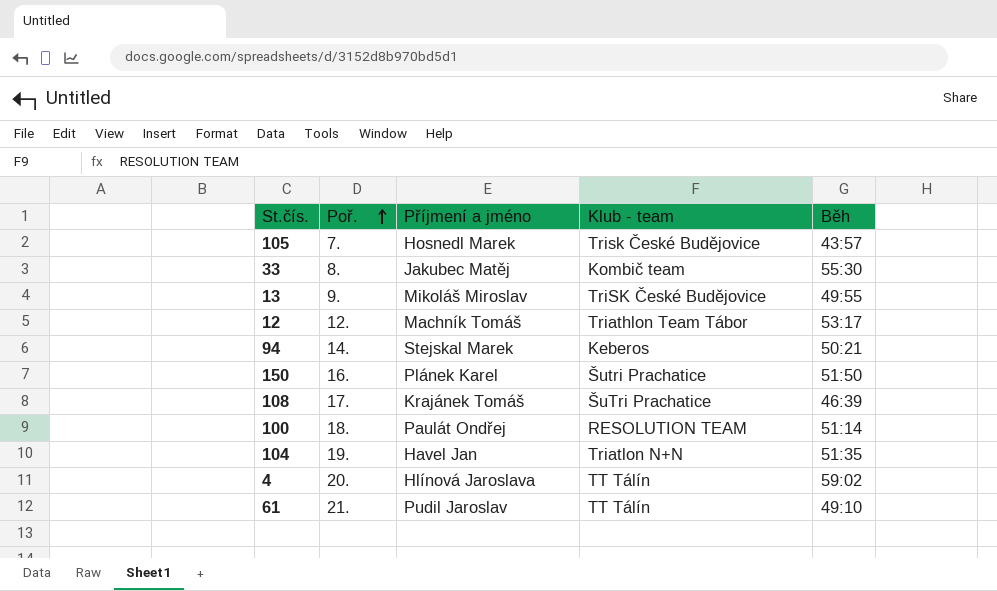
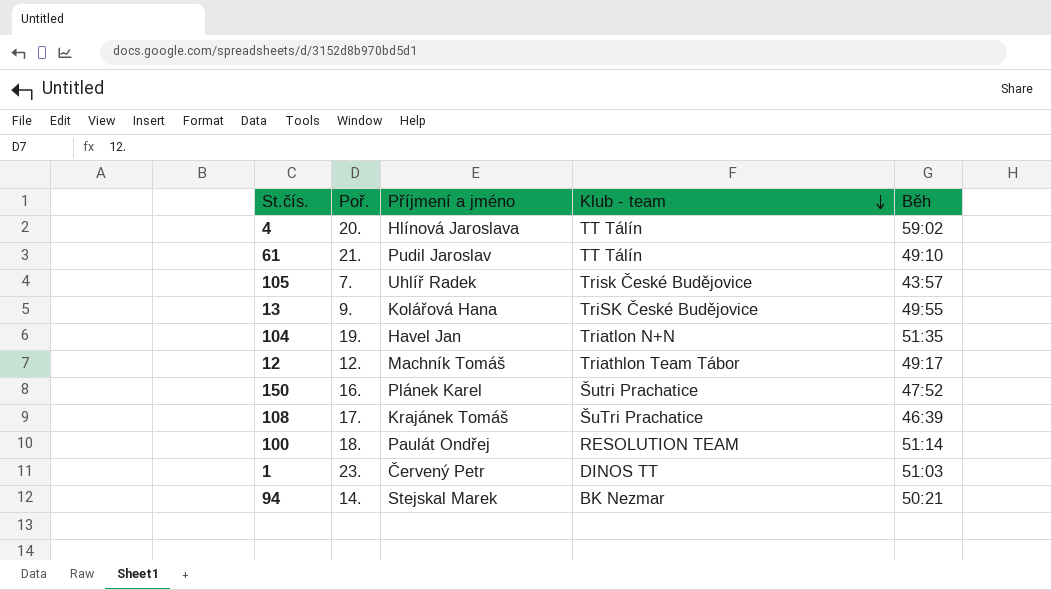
row order: Poř. ascending -> Klub - team descending
row 33: 8. | Jakubec Matěj | Kombič team | 55:30 -> none
105 | Příjmení a jméno: Hosnedl Marek -> Uhlíř Radek
13 | Příjmení a jméno: Mikoláš Miroslav -> Kolářová Hana
12 | Běh: 53:17 -> 49:17
150 | Běh: 51:50 -> 47:52
row 1: none -> 23. | Červený Petr | DINOS TT | 51:03
94 | Klub - team: Keberos -> BK Nezmar

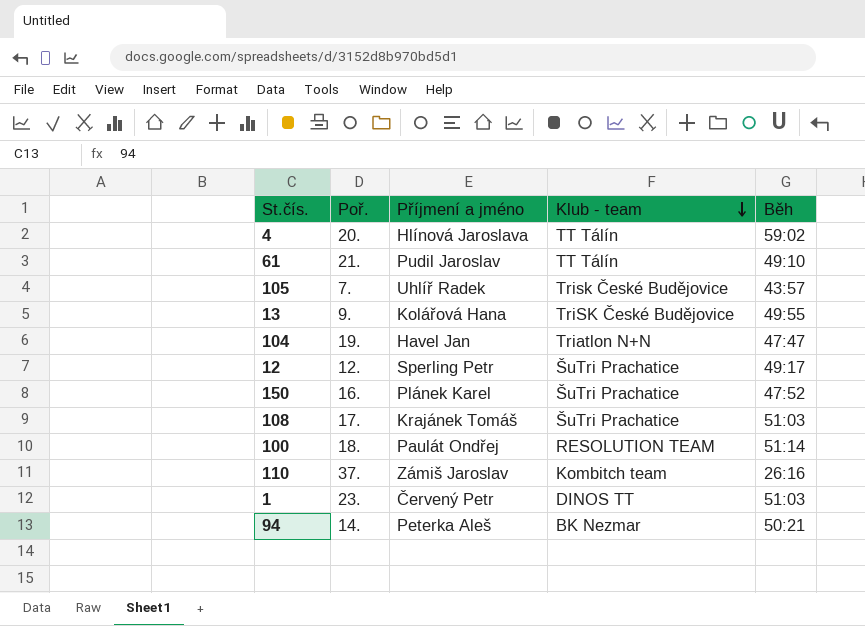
104 | Běh: 51:35 -> 47:47
12 | Příjmení a jméno: Machník Tomáš -> Sperling Petr
12 | Klub - team: Triathlon Team Tábor -> ŠuTri Prachatice
150 | Klub - team: Šutri Prachatice -> ŠuTri Prachatice
108 | Běh: 46:39 -> 51:03
row 110: none -> 37. | Zámiš Jaroslav | Kombitch team | 26:16
94 | Příjmení a jméno: Stejskal Marek -> Peterka Aleš

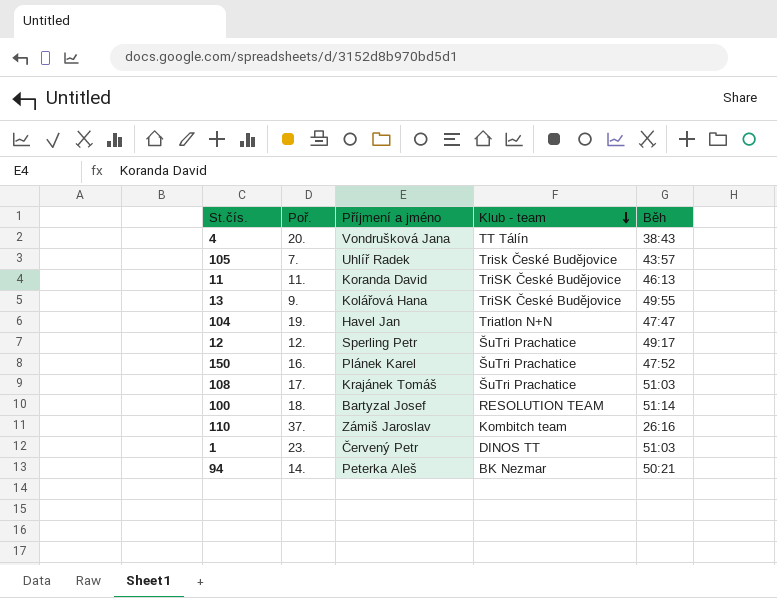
row 61: 21. | Pudil Jaroslav | TT Tálín | 49:10 -> none
4 | Příjmení a jméno: Hlínová Jaroslava -> Vondrušková Jana
4 | Běh: 59:02 -> 38:43
row 11: none -> 11. | Koranda David | TriSK České Budějovice | 46:13
100 | Příjmení a jméno: Paulát Ondřej -> Bartyzal Josef

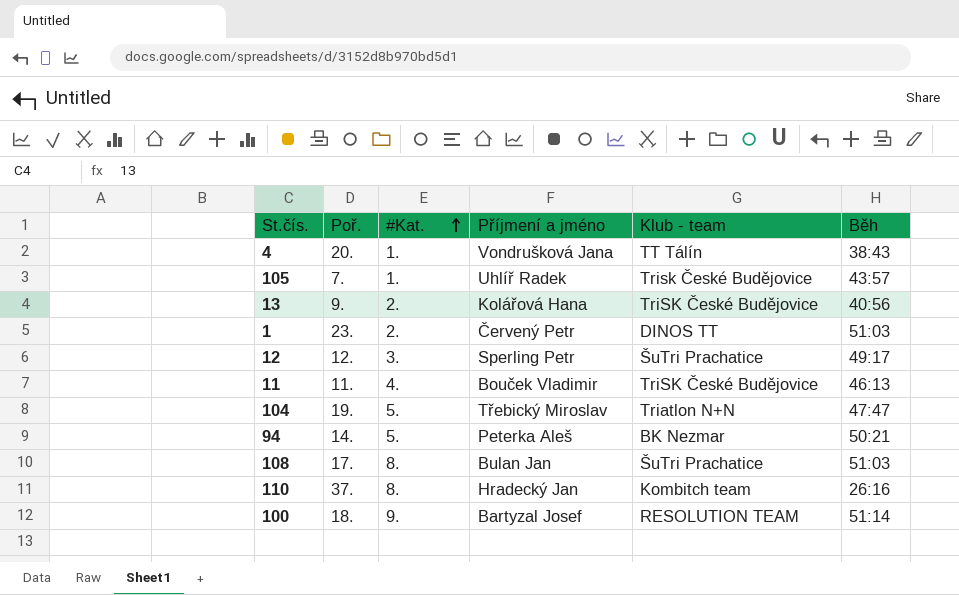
row order: Klub - team descending -> #Kat. ascending
column #Kat. | position: none -> 3
row 150: 16. | Plánek Karel | ŠuTri Prachatice | 47:52 -> none
13 | Běh: 49:55 -> 40:56
11 | Příjmení a jméno: Koranda David -> Bouček Vladimir
104 | Příjmení a jméno: Havel Jan -> Třebický Miroslav
108 | Příjmení a jméno: Krajánek Tomáš -> Bulan Jan
110 | Příjmení a jméno: Zámiš Jaroslav -> Hradecký Jan

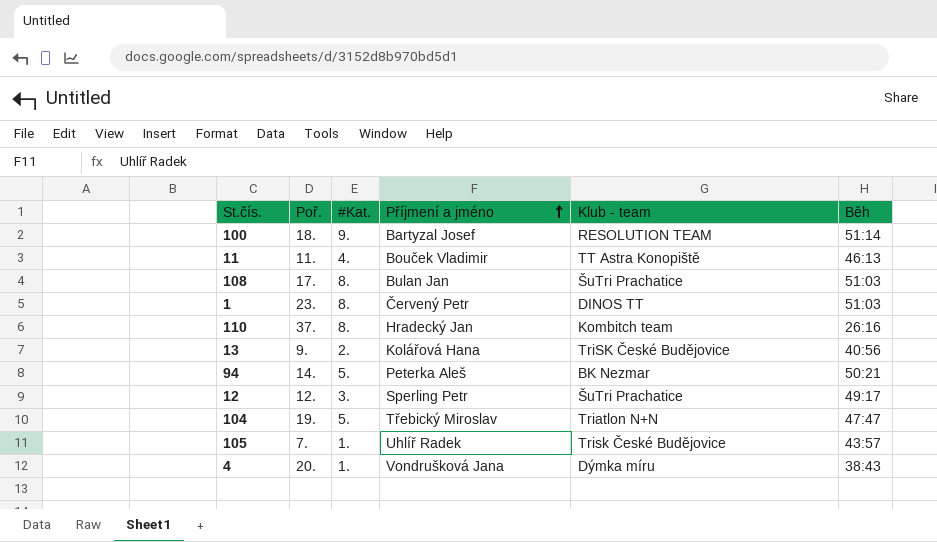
row order: #Kat. ascending -> Příjmení a jméno ascending
11 | Klub - team: TriSK České Budějovice -> TT Astra Konopiště
1 | #Kat.: 2. -> 8.
4 | Klub - team: TT Tálín -> Dýmka míru

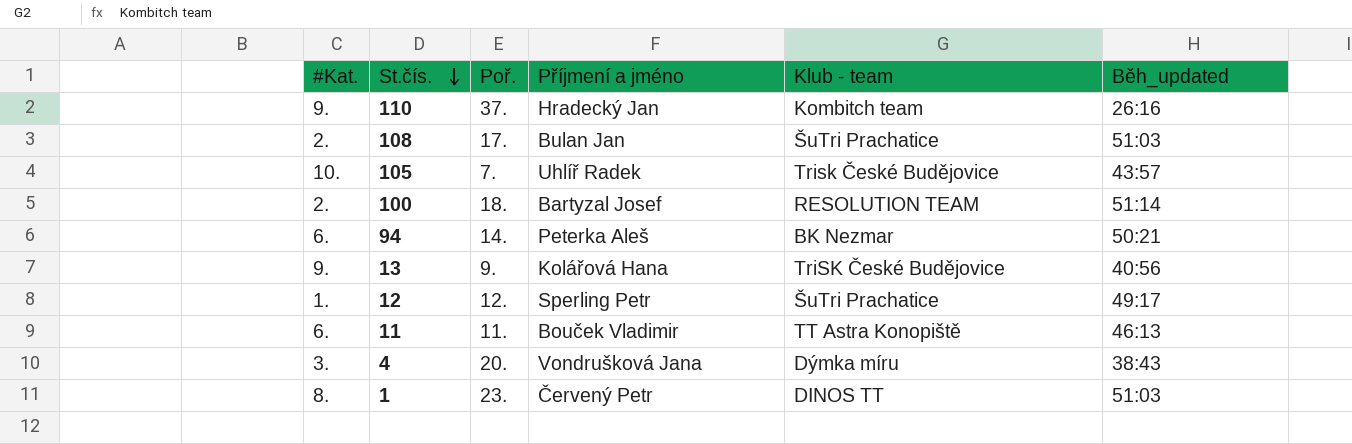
row order: Příjmení a jméno ascending -> St.čís. descending
column #Kat. | position: 3 -> 1
column name: Běh -> Běh_updated
row 104: 19. | 5. | Třebický Miroslav | Triatlon N+N | 47:47 -> none
110 | #Kat.: 8. -> 9.
108 | #Kat.: 8. -> 2.
105 | #Kat.: 1. -> 10.
100 | #Kat.: 9. -> 2.
94 | #Kat.: 5. -> 6.
13 | #Kat.: 2. -> 9.
12 | #Kat.: 3. -> 1.
11 | #Kat.: 4. -> 6.
4 | #Kat.: 1. -> 3.

